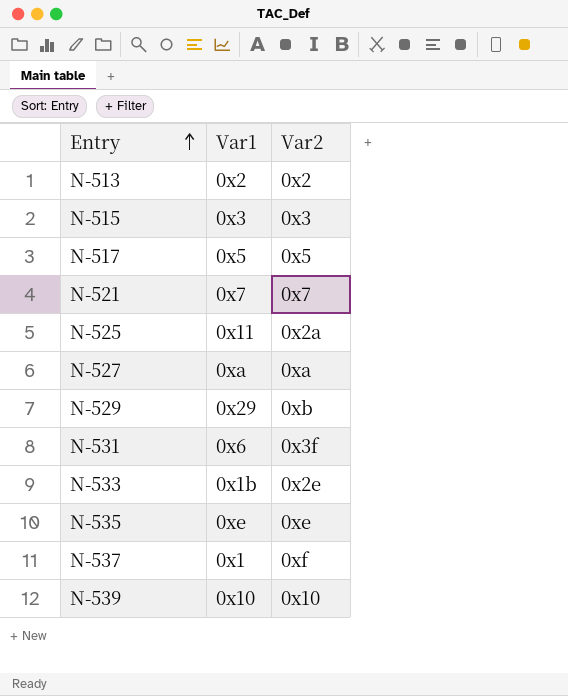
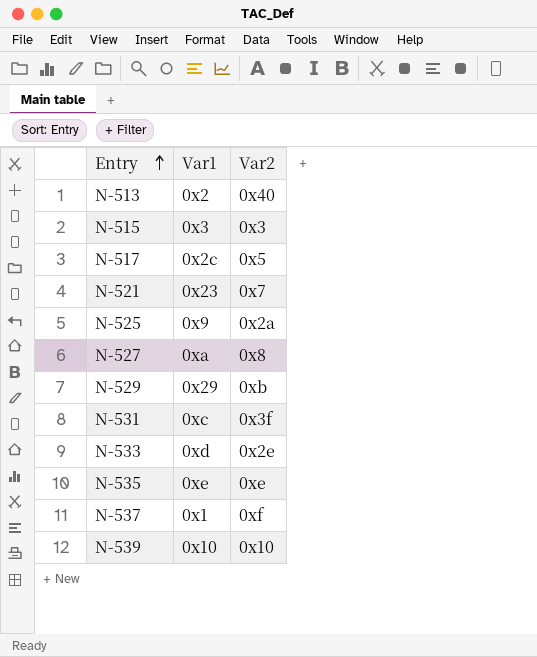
N-513 | Var2: 0x2 -> 0x40
N-517 | Var1: 0x5 -> 0x2c
N-521 | Var1: 0x7 -> 0x23
N-525 | Var1: 0x11 -> 0x9
N-527 | Var2: 0xa -> 0x8
N-531 | Var1: 0x6 -> 0xc
N-533 | Var1: 0x1b -> 0xd

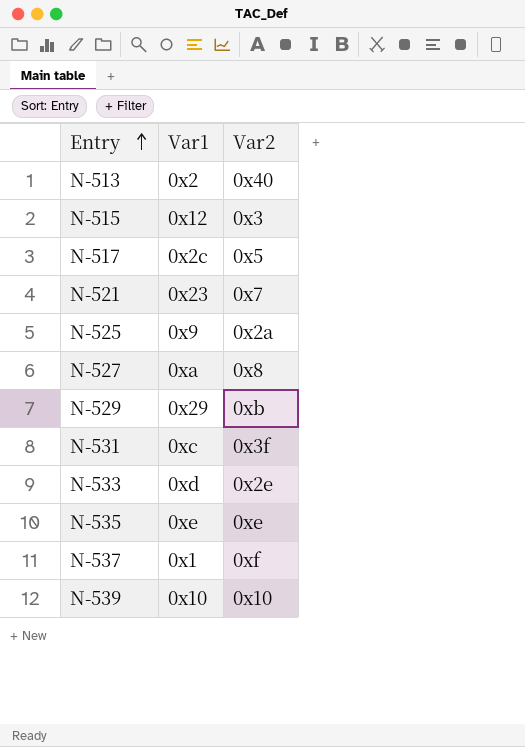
N-515 | Var1: 0x3 -> 0x12

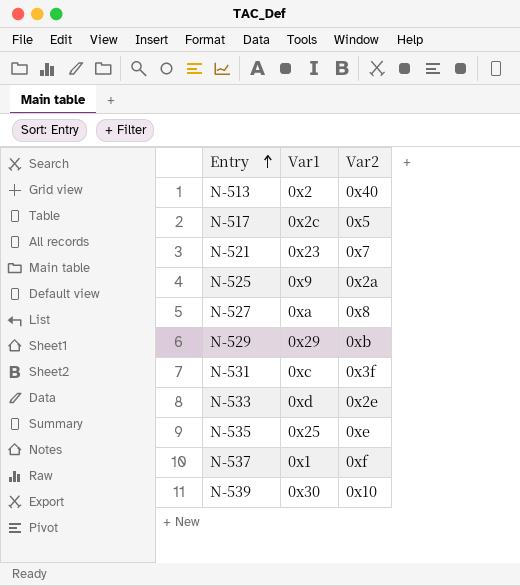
row N-515: 0x12 | 0x3 -> none
N-535 | Var1: 0xe -> 0x25
N-539 | Var1: 0x10 -> 0x30

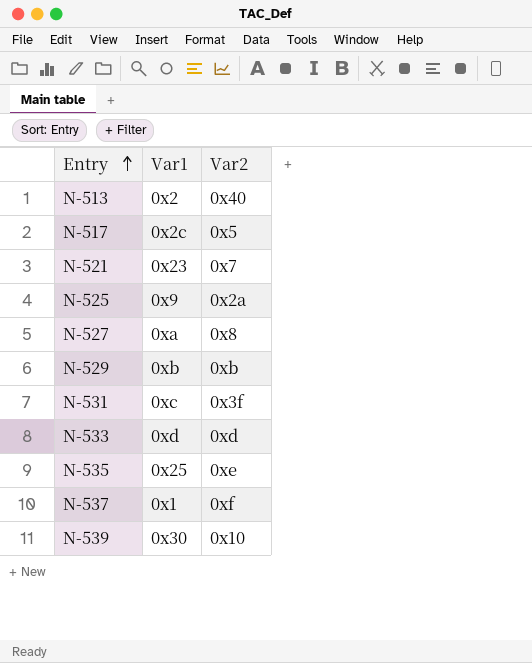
N-529 | Var1: 0x29 -> 0xb
N-533 | Var2: 0x2e -> 0xd

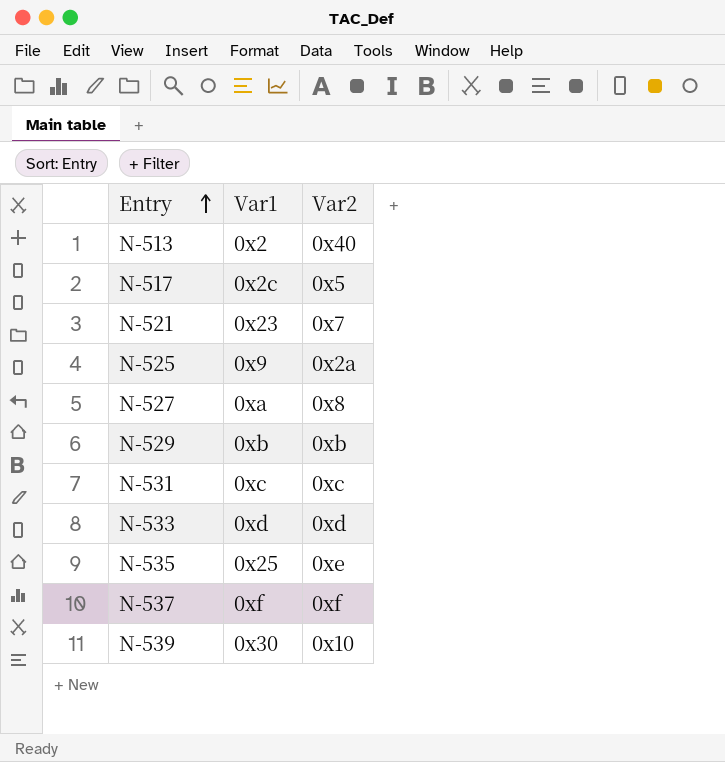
N-531 | Var2: 0x3f -> 0xc
N-537 | Var1: 0x1 -> 0xf

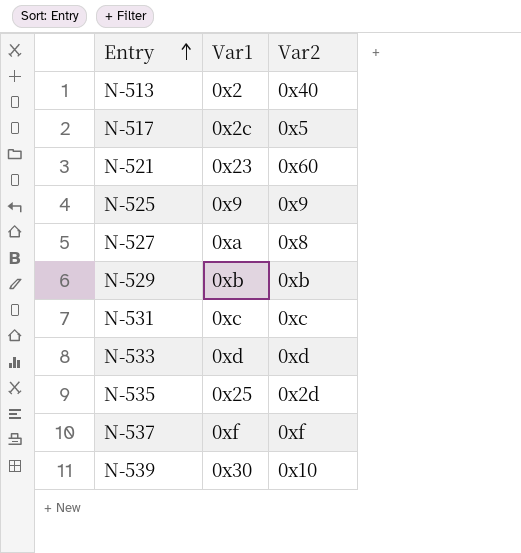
N-521 | Var2: 0x7 -> 0x60
N-525 | Var2: 0x2a -> 0x9
N-535 | Var2: 0xe -> 0x2d

